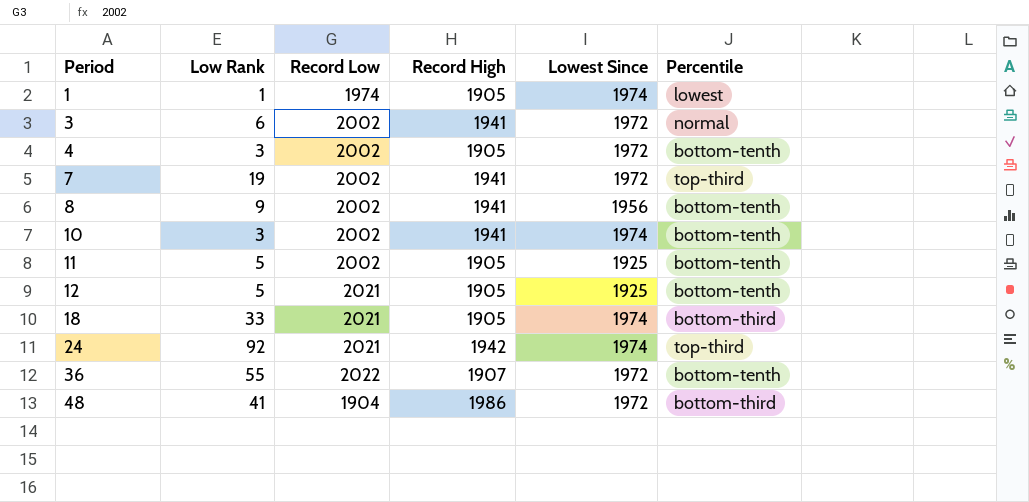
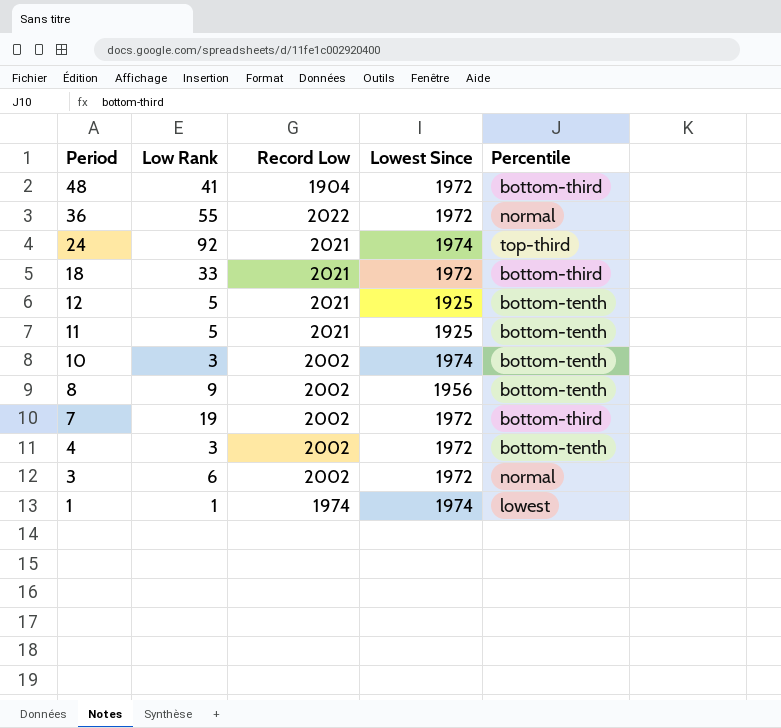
row order: Period ascending -> Period descending
column Record High | position: 4 -> none
36 | Percentile: bottom-tenth -> normal
18 | Lowest Since: 1974 -> 1972
11 | Record Low: 2002 -> 2021
7 | Percentile: top-third -> bottom-third

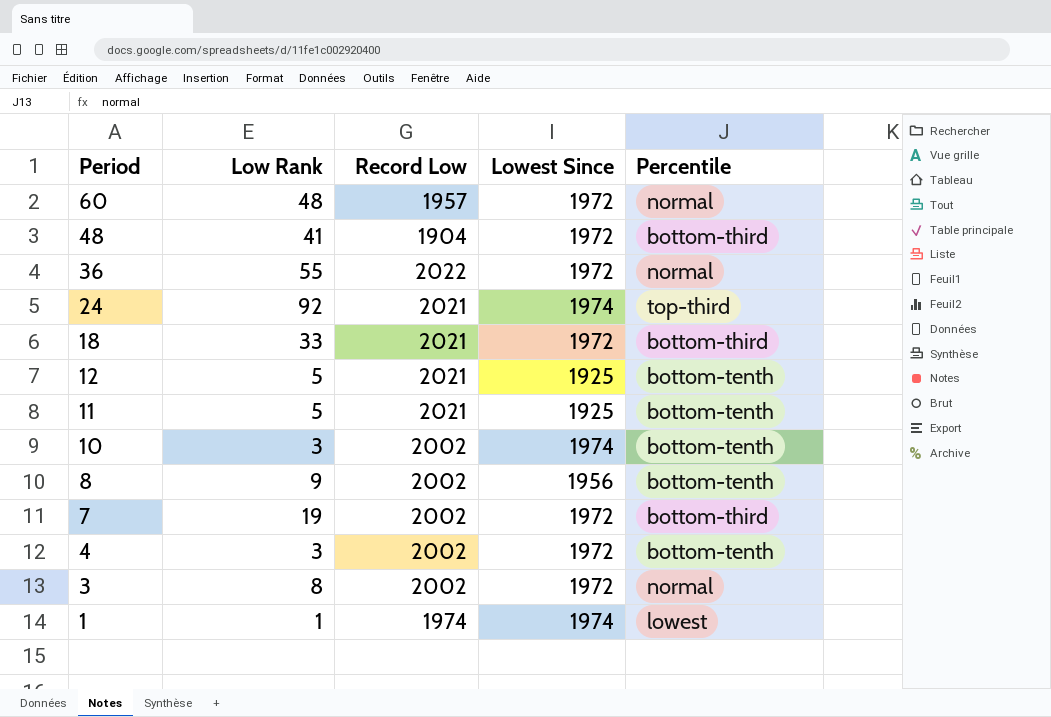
row 60: none -> 48 | 1957 | 1972 | normal
3 | Low Rank: 6 -> 8

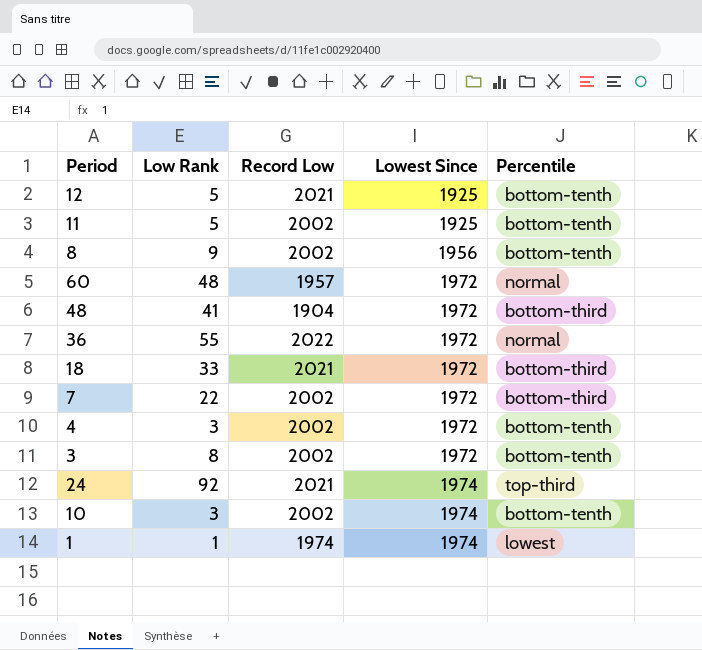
row order: Period descending -> Lowest Since ascending
11 | Record Low: 2021 -> 2002
7 | Low Rank: 19 -> 22
3 | Percentile: normal -> bottom-tenth

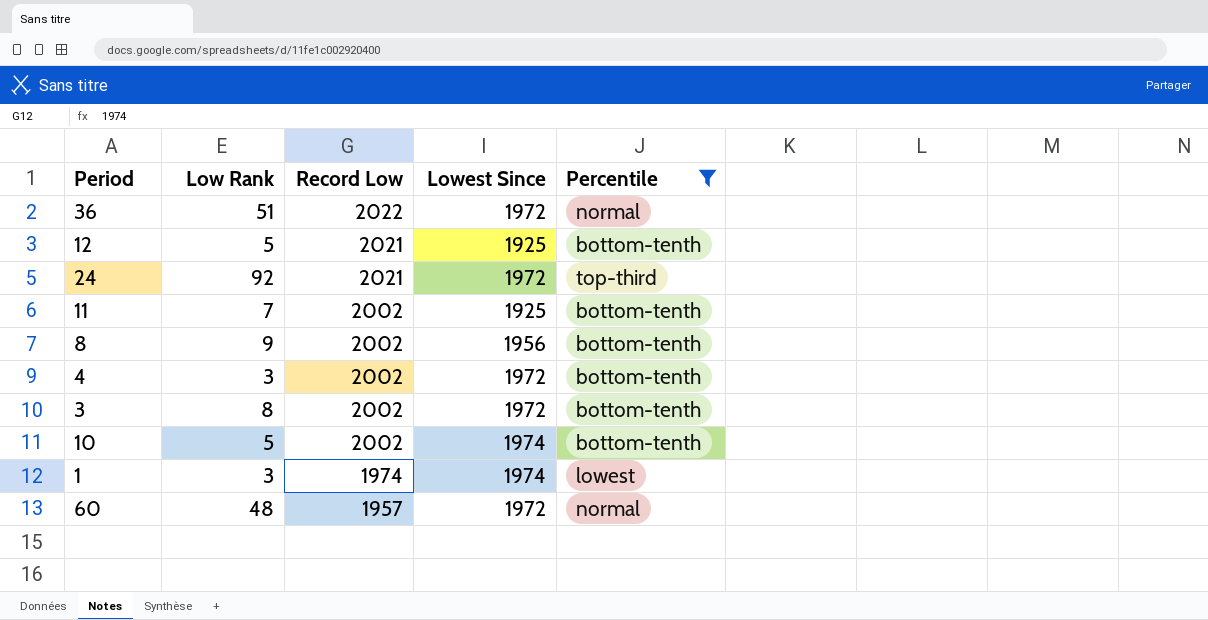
filter: none -> Percentile != bottom-third
row order: Lowest Since ascending -> Record Low descending
36 | Low Rank: 55 -> 51
24 | Lowest Since: 1974 -> 1972
11 | Low Rank: 5 -> 7
10 | Low Rank: 3 -> 5
1 | Low Rank: 1 -> 3

